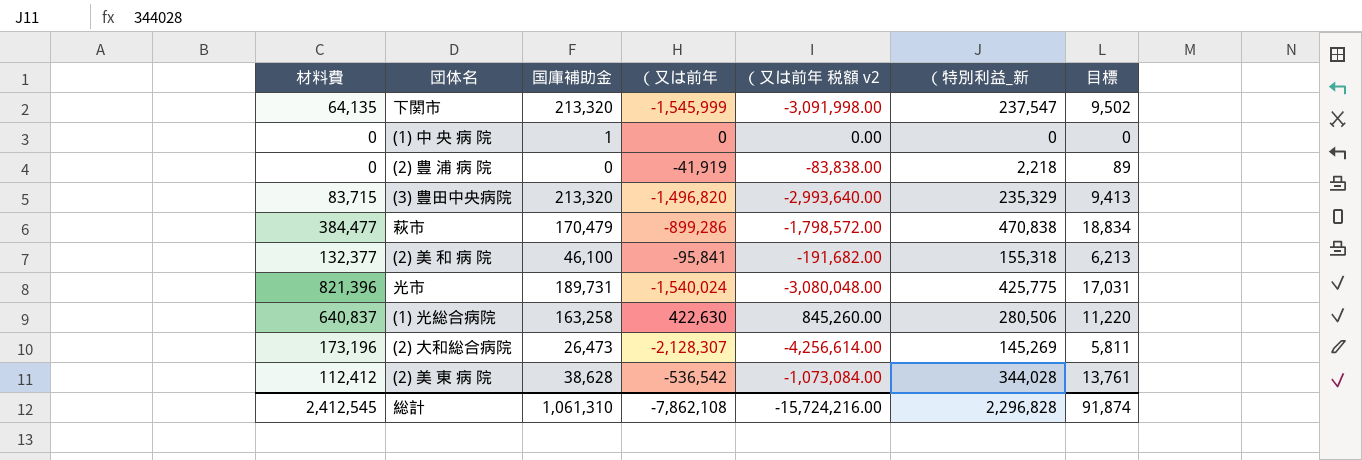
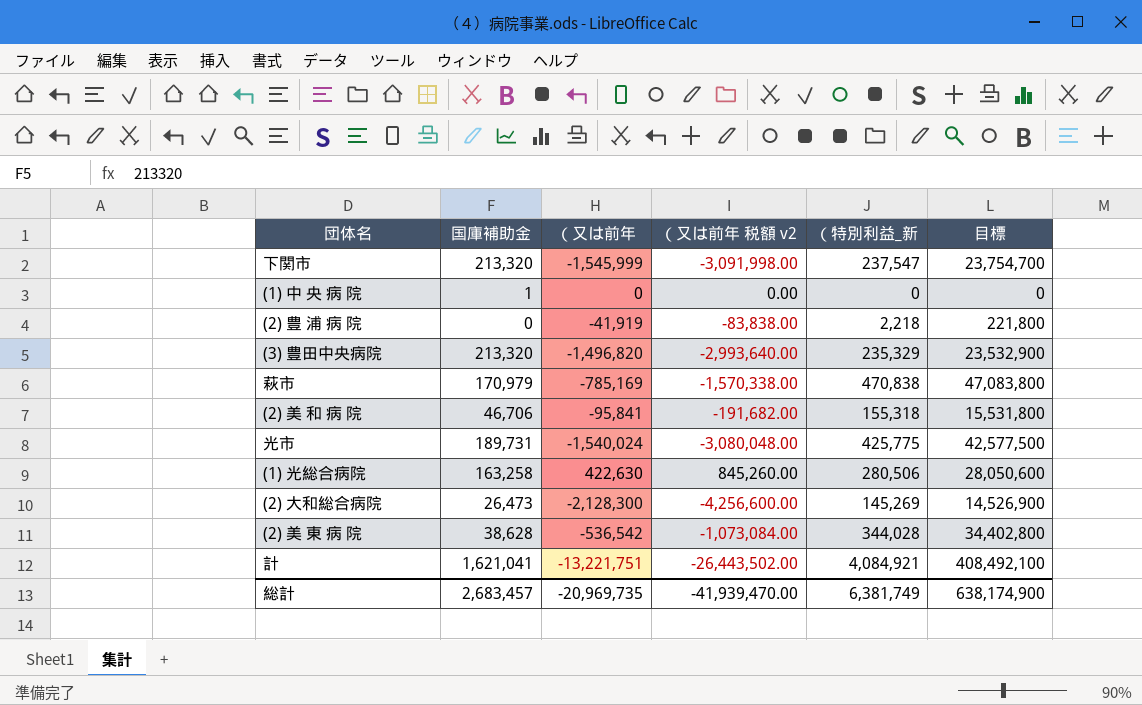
column 材料費 | position: 1 -> none
column 目標 | formula: [（特別利益_新] * 0.04 -> [（特別利益_新] * 100
萩市 | 国庫補助金: 170,479 -> 170,979
萩市 | （又は前年: -899,286 -> -785,169
萩市 | （又は前年 税額 v2: -1,798,572.00 -> -1,570,338.00
(2) 美 和 病 院 | 国庫補助金: 46,100 -> 46,706
(2) 大和総合病院 | （又は前年: -2,128,307 -> -2,128,300
(2) 大和総合病院 | （又は前年 税額 v2: -4,256,614.00 -> -4,256,600.00
row 計: none -> 1,621,041 | -13,221,751 | -26,443,502.00 | 4,084,921 | 408,492,100
総計 | 国庫補助金: 1,061,310 -> 2,683,457
総計 | （又は前年: -7,862,108 -> -20,969,735
総計 | （又は前年 税額 v2: -15,724,216.00 -> -41,939,470.00
総計 | （特別利益_新: 2,296,828 -> 6,381,749
総計 | 目標: 91,874 -> 638,174,900

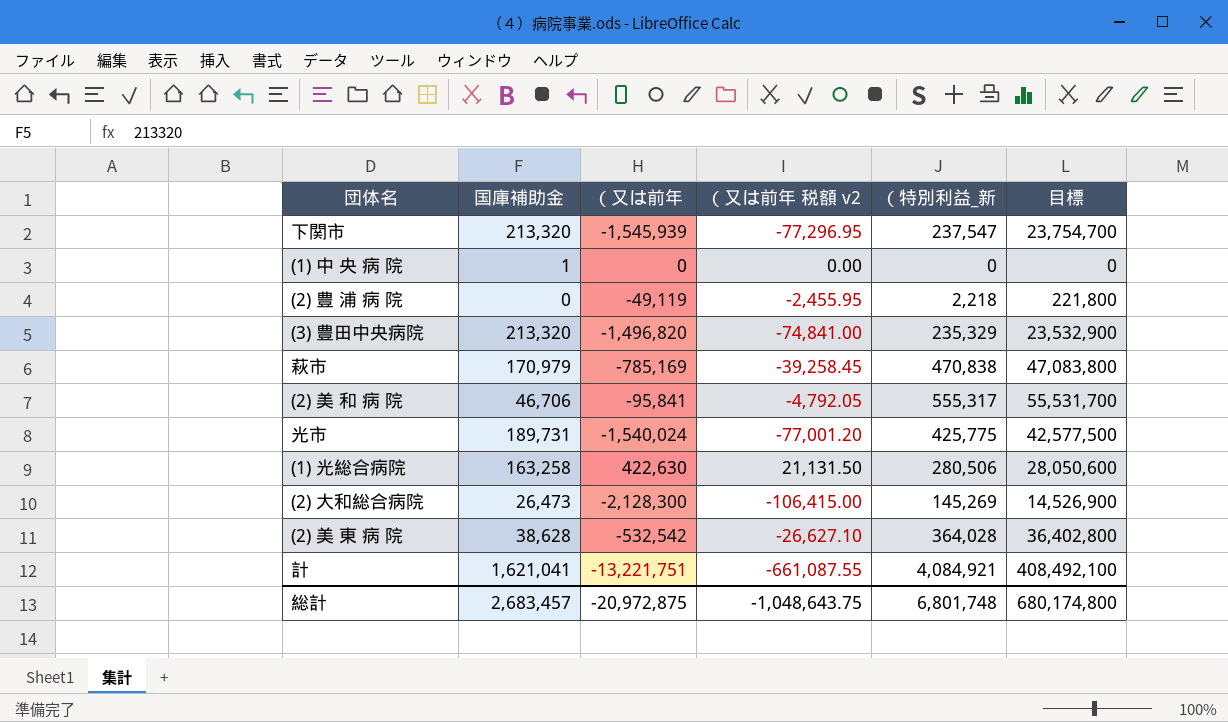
column （又は前年 税額 v2 | formula: [（又は前年] * 2 -> [（又は前年] * 0.05
下関市 | （又は前年: -1,545,999 -> -1,545,939
(2) 豊 浦 病 院 | （又は前年: -41,919 -> -49,119
(2) 美 和 病 院 | （特別利益_新: 155,318 -> 555,317
(2) 美 和 病 院 | 目標: 15,531,800 -> 55,531,700
(2) 美 東 病 院 | （又は前年: -536,542 -> -532,542
(2) 美 東 病 院 | （特別利益_新: 344,028 -> 364,028
(2) 美 東 病 院 | 目標: 34,402,800 -> 36,402,800
総計 | （又は前年: -20,969,735 -> -20,972,875
総計 | （又は前年 税額 v2: -41,939,470.00 -> -1,048,643.75
総計 | （特別利益_新: 6,381,749 -> 6,801,748
総計 | 目標: 638,174,900 -> 680,174,800

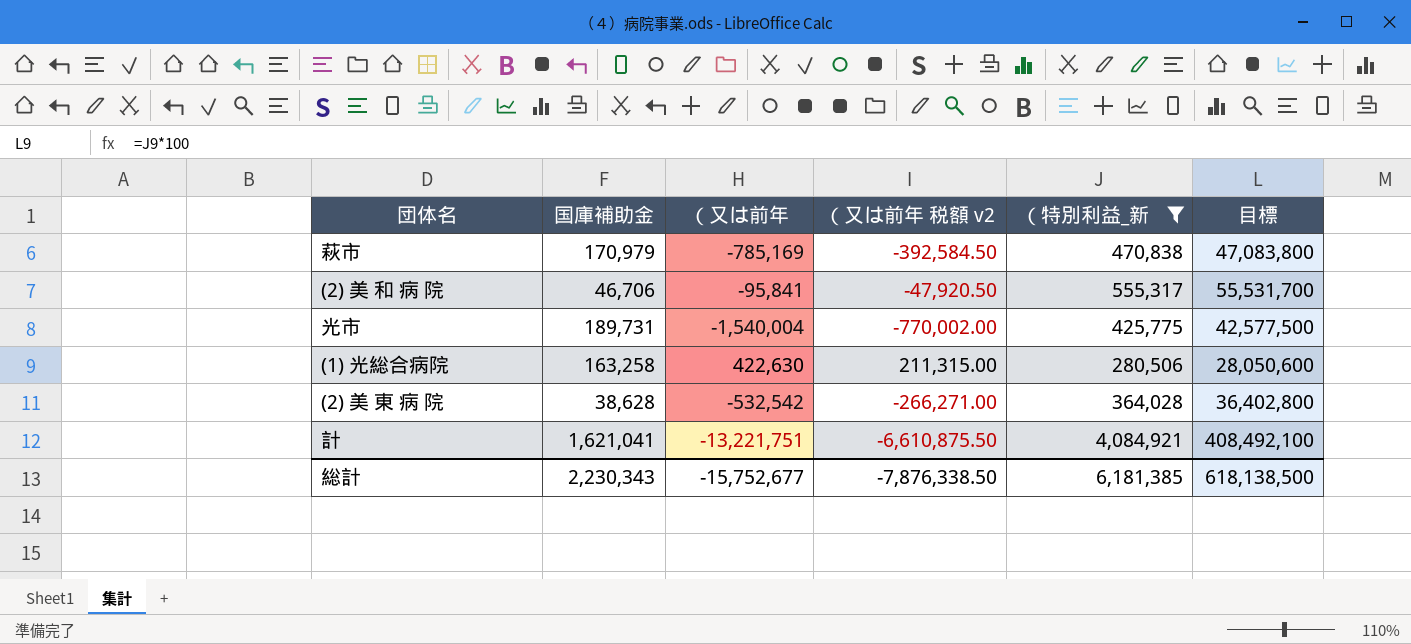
filter: none -> （特別利益_新 >= 280,506
column （又は前年 税額 v2 | formula: [（又は前年] * 0.05 -> [（又は前年] * 0.5
光市 | （又は前年: -1,540,024 -> -1,540,004
総計 | 国庫補助金: 2,683,457 -> 2,230,343
総計 | （又は前年: -20,972,875 -> -15,752,677
総計 | （又は前年 税額 v2: -1,048,643.75 -> -7,876,338.50
総計 | （特別利益_新: 6,801,748 -> 6,181,385
総計 | 目標: 680,174,800 -> 618,138,500

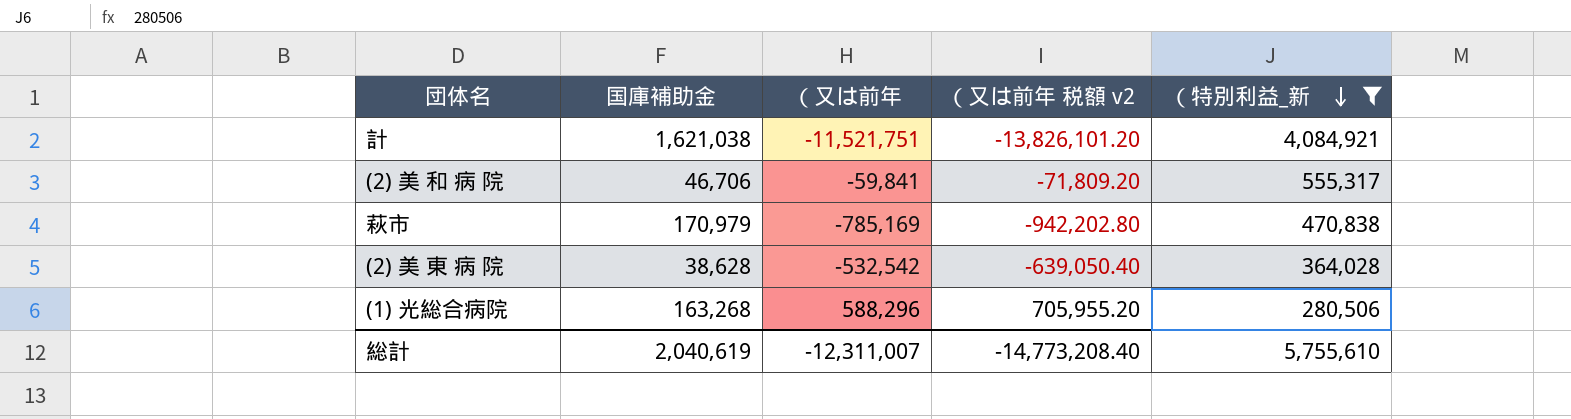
row order: none -> （特別利益_新 descending
column 目標 | formula: [（特別利益_新] * 100 -> none
column （又は前年 税額 v2 | formula: [（又は前年] * 0.5 -> [（又は前年] * 1.2
row 光市: 189,731 | -1,540,004 | -770,002.00 | 425,775 | 42,577,500 -> none
計 | 国庫補助金: 1,621,041 -> 1,621,038
計 | （又は前年: -13,221,751 -> -11,521,751
(2) 美 和 病 院 | （又は前年: -95,841 -> -59,841
(1) 光総合病院 | 国庫補助金: 163,258 -> 163,268
(1) 光総合病院 | （又は前年: 422,630 -> 588,296
総計 | 国庫補助金: 2,230,343 -> 2,040,619
総計 | （又は前年: -15,752,677 -> -12,311,007
総計 | （又は前年 税額 v2: -7,876,338.50 -> -14,773,208.40
総計 | （特別利益_新: 6,181,385 -> 5,755,610

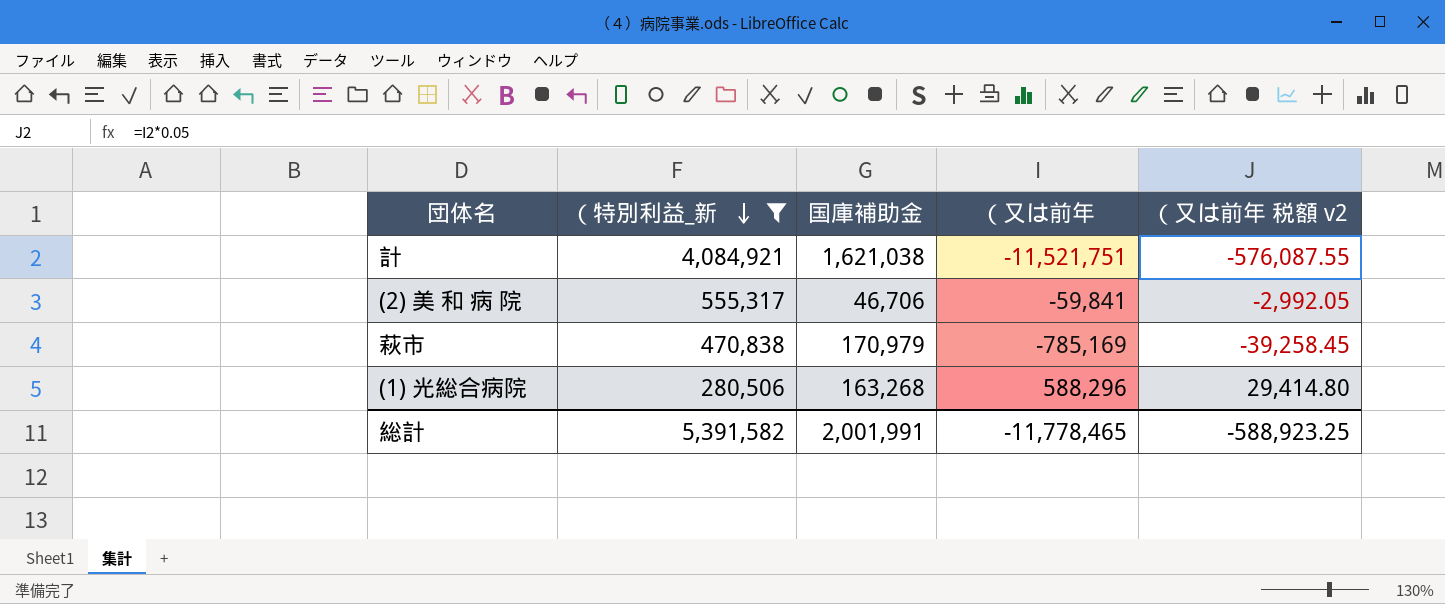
column （特別利益_新 | position: 5 -> 2
column （又は前年 税額 v2 | formula: [（又は前年] * 1.2 -> [（又は前年] * 0.05
row (2) 美 東 病 院: 38,628 | -532,542 | -639,050.40 | 364,028 -> none
総計 | （特別利益_新: 5,755,610 -> 5,391,582
総計 | 国庫補助金: 2,040,619 -> 2,001,991
総計 | （又は前年: -12,311,007 -> -11,778,465
総計 | （又は前年 税額 v2: -14,773,208.40 -> -588,923.25

